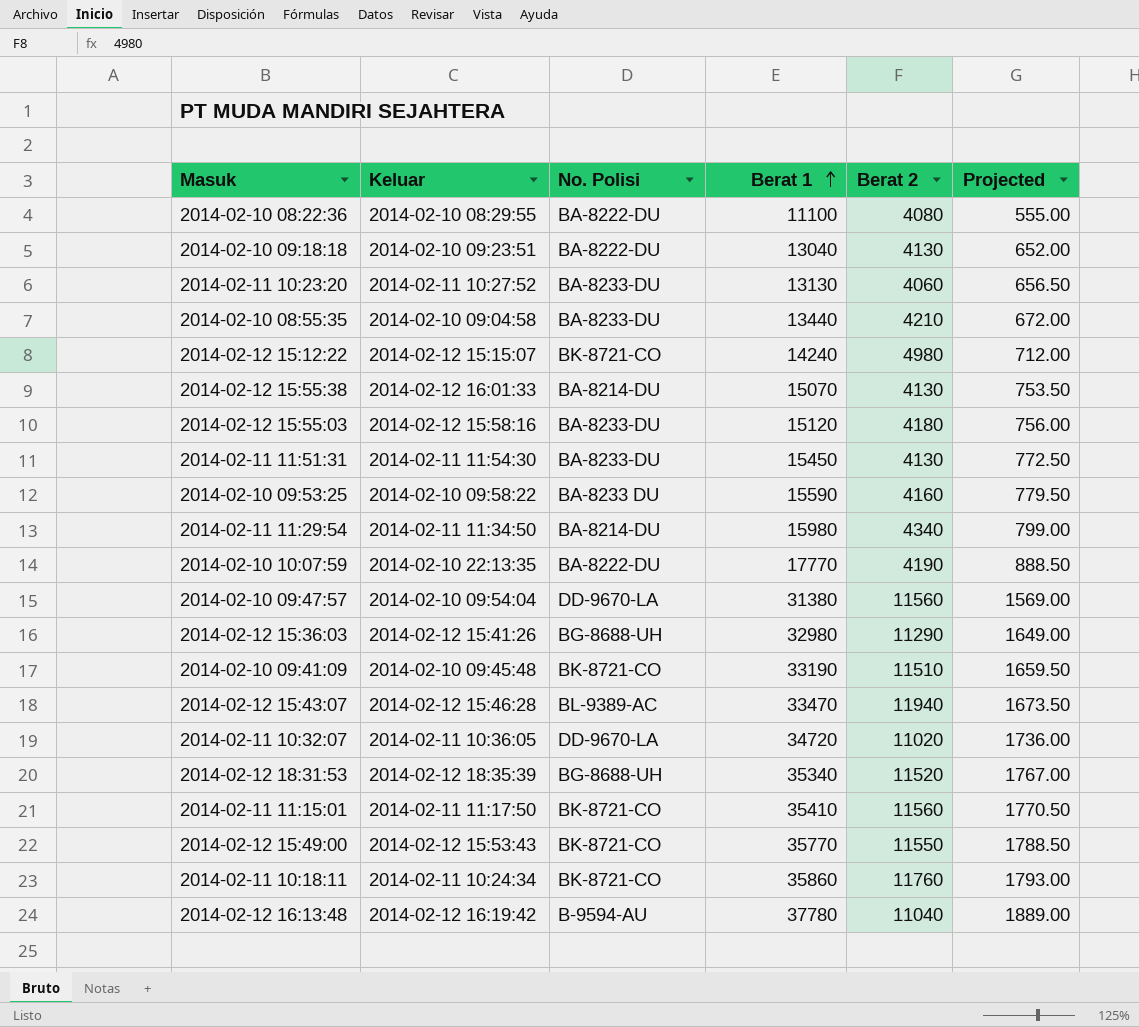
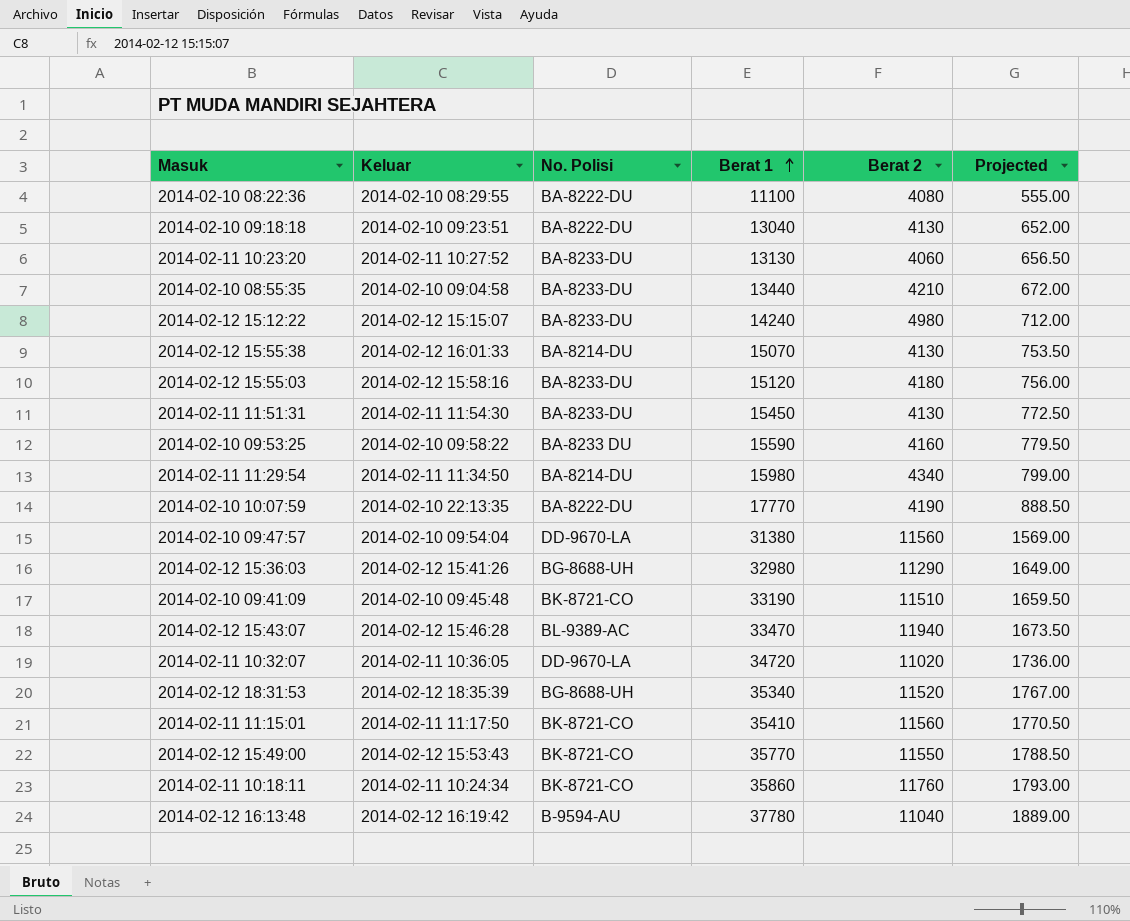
2014-02-12 15:12:22 | No. Polisi: BK-8721-CO -> BA-8233-DU

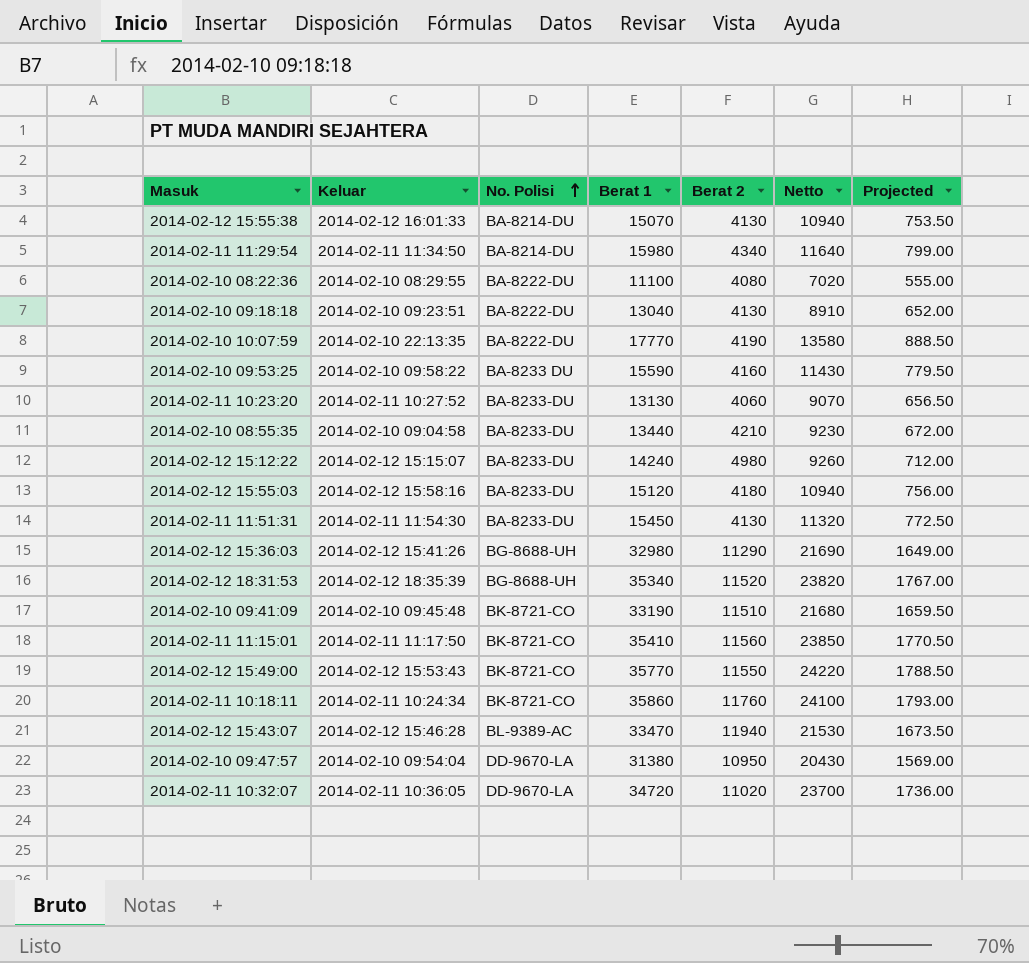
row order: Berat 1 ascending -> No. Polisi ascending
column Netto | formula: none -> [Berat 1] - [Berat 2]
row 2014-02-12 16:13:48: 2014-02-12 16:19:42 | B-9594-AU | 37780 | 11040 | 1889.00 -> none
2014-02-10 09:47:57 | Berat 2: 11560 -> 10950

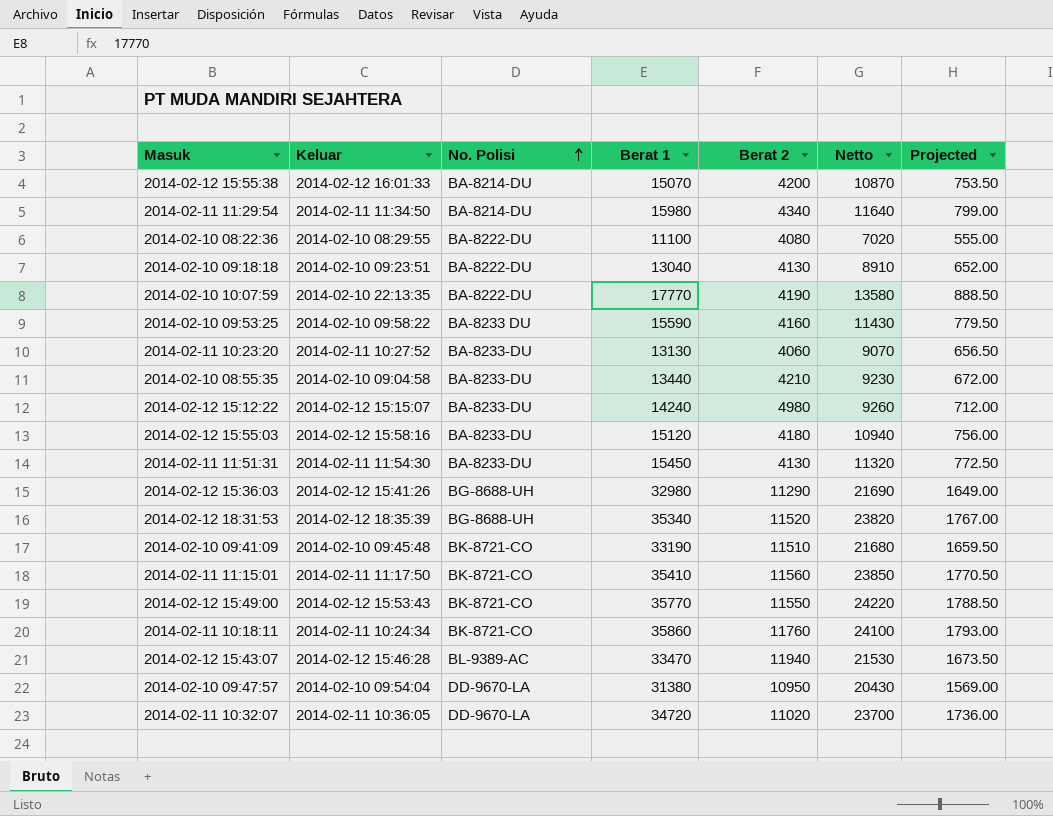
2014-02-12 15:55:38 | Berat 2: 4130 -> 4200
2014-02-12 15:55:38 | Netto: 10940 -> 10870

